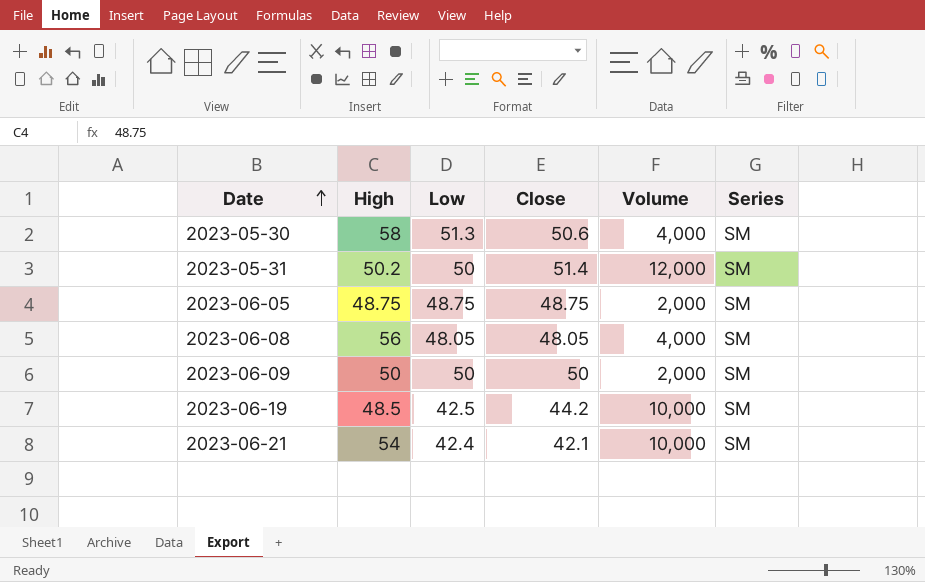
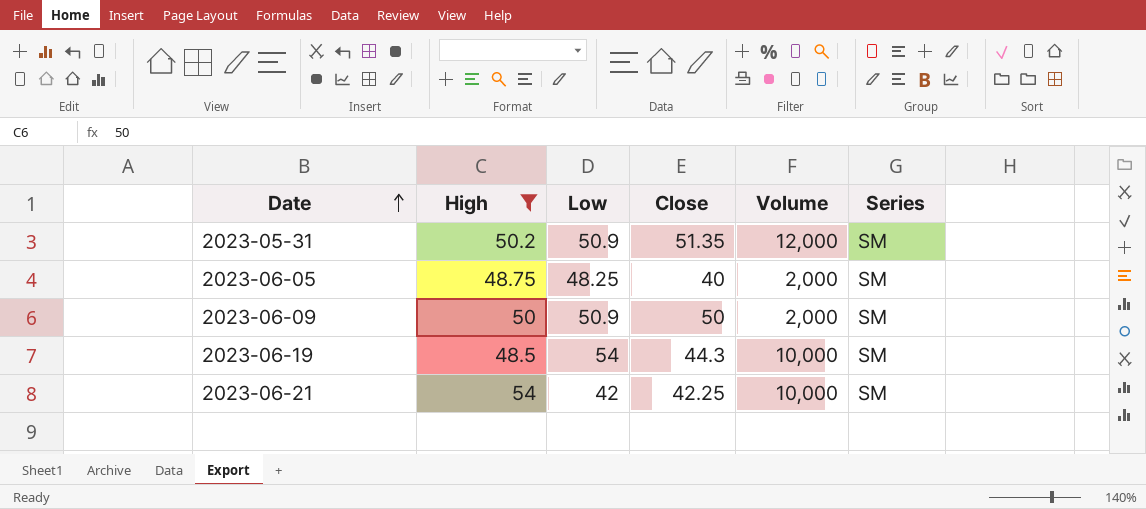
filter: none -> High <= 54
2023-05-31 | Low: 50 -> 50.9
2023-05-31 | Close: 51.4 -> 51.35
2023-06-05 | Low: 48.75 -> 48.25
2023-06-05 | Close: 48.75 -> 40
2023-06-09 | Low: 50 -> 50.9
2023-06-19 | Low: 42.5 -> 54
2023-06-19 | Close: 44.2 -> 44.3
2023-06-21 | Low: 42.4 -> 42
2023-06-21 | Close: 42.1 -> 42.25

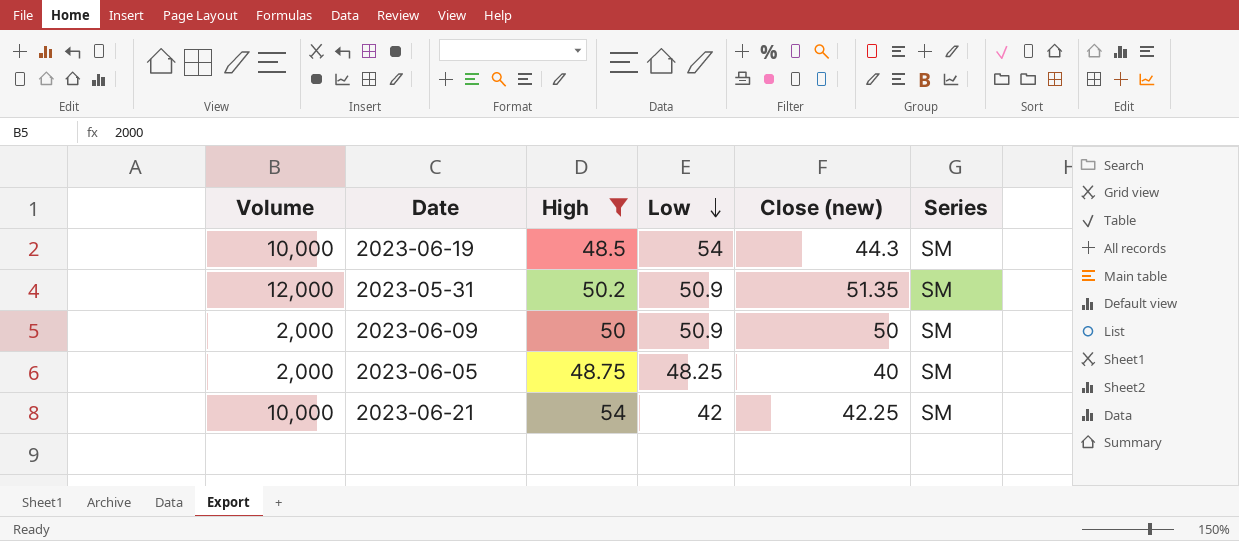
row order: Date ascending -> Low descending
column Volume | position: 5 -> 1
column name: Close -> Close (new)

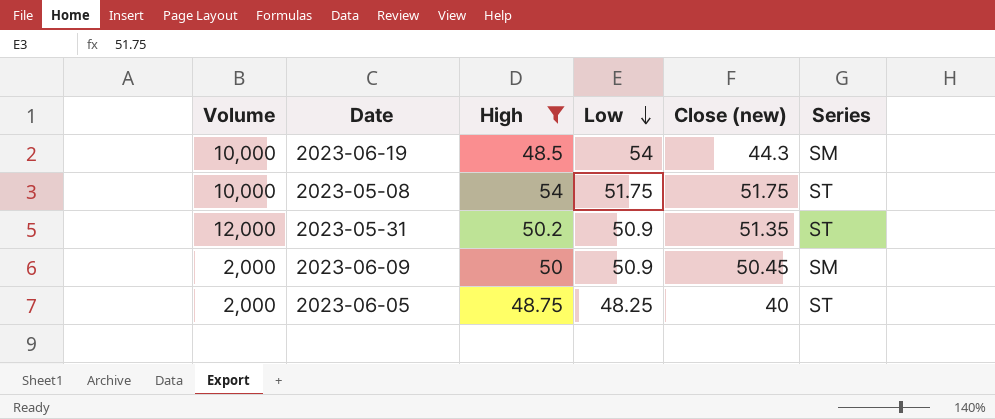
row 2023-06-21: 10,000 | 54 | 42 | 42.25 | SM -> none
row 2023-05-08: none -> 10,000 | 54 | 51.75 | 51.75 | ST
2023-05-31 | Series: SM -> ST
2023-06-09 | Close (new): 50 -> 50.45
2023-06-05 | Series: SM -> ST

